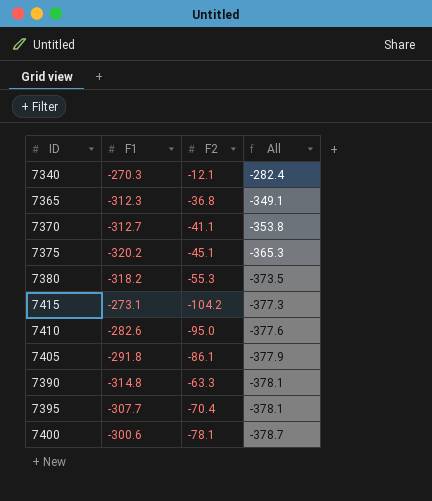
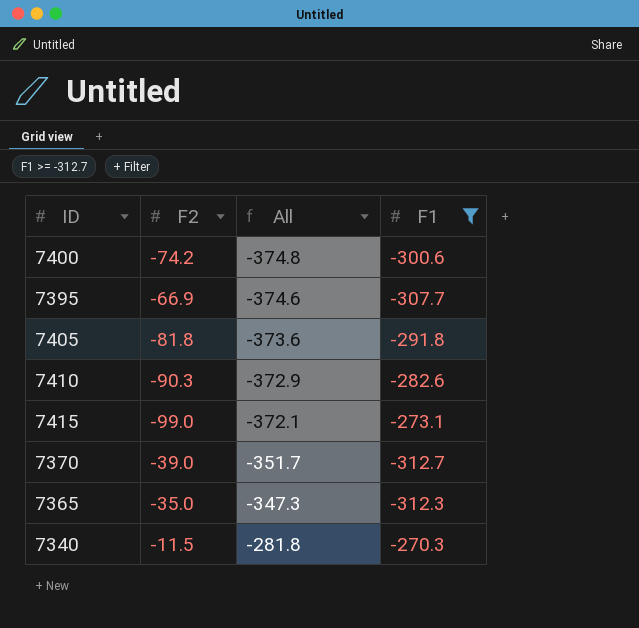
filter: none -> F1 >= -312.7
row order: All descending -> All ascending
column F1 | position: 2 -> 4
7400 | F2: -78.1 -> -74.2
7400 | All: -378.7 -> -374.8
7395 | F2: -70.4 -> -66.9
7395 | All: -378.1 -> -374.6
7405 | F2: -86.1 -> -81.8
7405 | All: -377.9 -> -373.6
7410 | F2: -95.0 -> -90.3
7410 | All: -377.6 -> -372.9
7415 | F2: -104.2 -> -99.0
7415 | All: -377.3 -> -372.1
7370 | F2: -41.1 -> -39.0
7370 | All: -353.8 -> -351.7
7365 | F2: -36.8 -> -35.0
7365 | All: -349.1 -> -347.3
7340 | F2: -12.1 -> -11.5
7340 | All: -282.4 -> -281.8

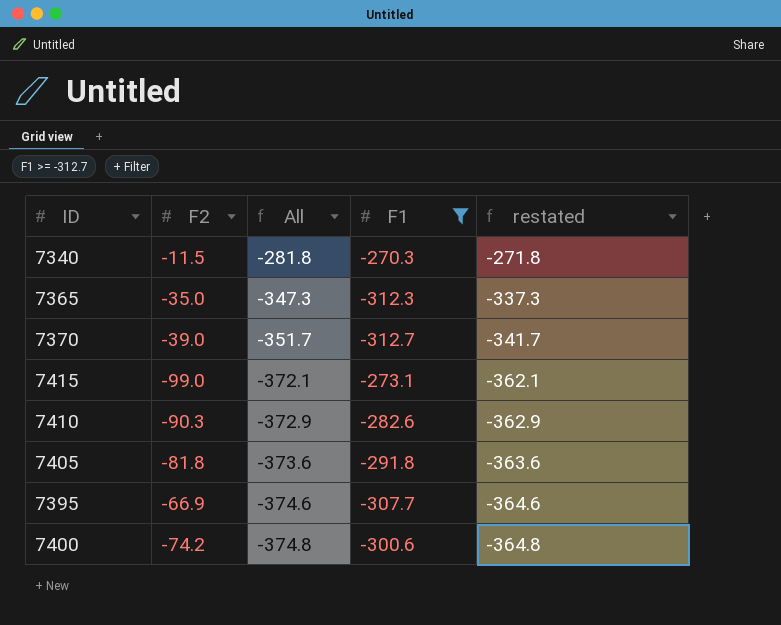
row order: All ascending -> All descending
column restated | formula: none -> [All] + 10

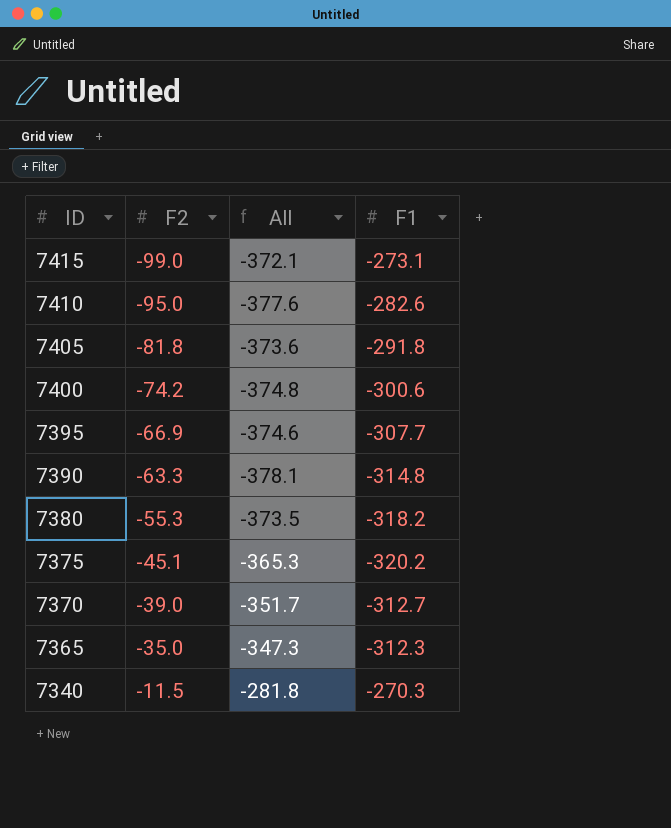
filter: F1 >= -312.7 -> none
row order: All descending -> ID descending
column restated | formula: [All] + 10 -> none
7410 | F2: -90.3 -> -95.0
7410 | All: -372.9 -> -377.6

